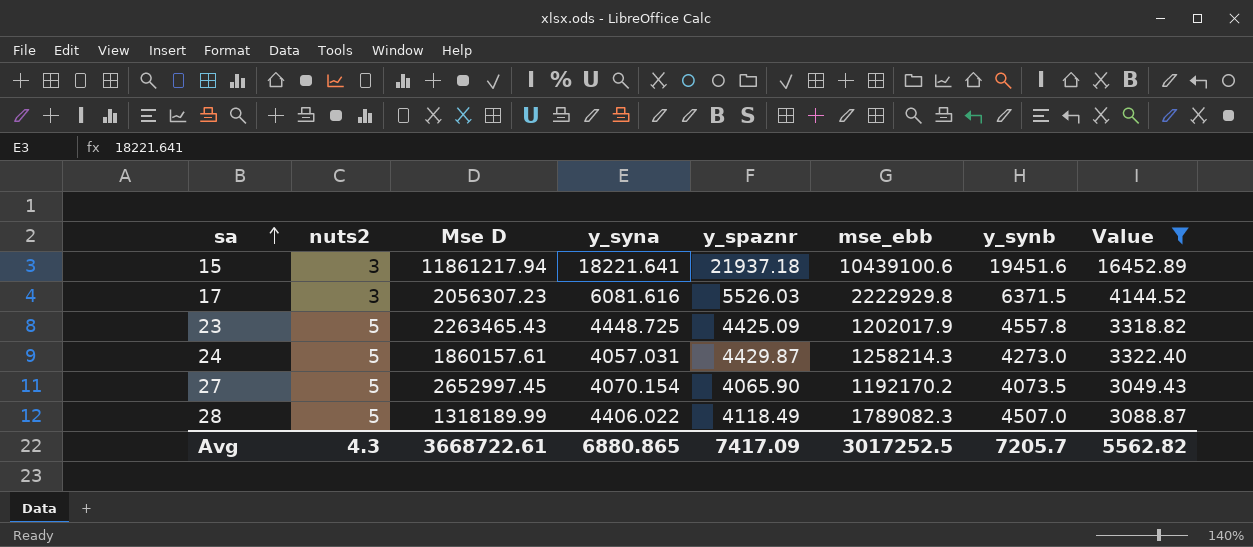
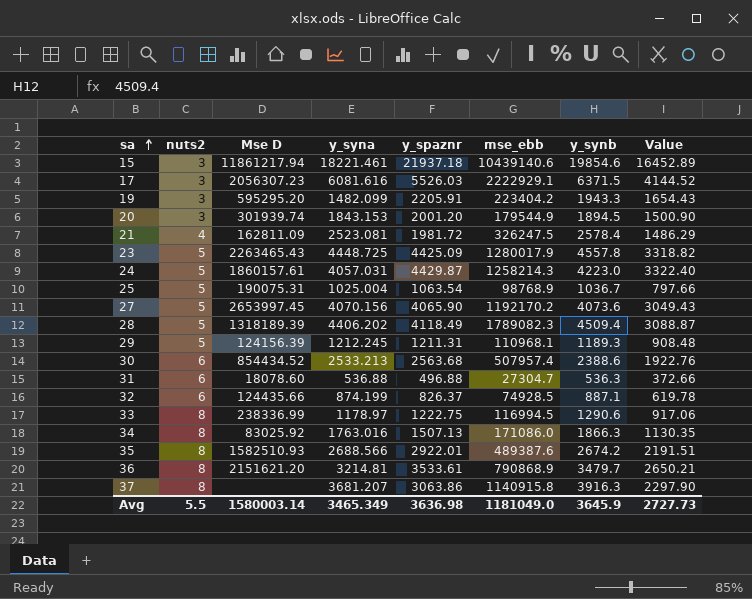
filter: Value >= 3049.43 -> none
15 | y_syna: 18221.641 -> 18221.461
15 | mse_ebb: 10439100.6 -> 10439140.6
15 | y_synb: 19451.6 -> 19854.6
17 | mse_ebb: 2222929.8 -> 2222929.1
23 | mse_ebb: 1202017.9 -> 1280017.9
24 | y_synb: 4273.0 -> 4223.0
27 | Mse D: 2652997.45 -> 2653997.45
27 | y_syna: 4070.154 -> 4070.156
27 | y_synb: 4073.5 -> 4073.6
28 | Mse D: 1318189.99 -> 1318189.39
28 | y_syna: 4406.022 -> 4406.202
28 | y_synb: 4507.0 -> 4509.4
Avg | nuts2: 4.3 -> 5.5
Avg | Mse D: 3668722.61 -> 1580003.14
Avg | y_syna: 6880.865 -> 3465.349
Avg | y_spaznr: 7417.09 -> 3636.98
Avg | mse_ebb: 3017252.5 -> 1181049.0
Avg | y_synb: 7205.7 -> 3645.9
Avg | Value: 5562.82 -> 2727.73

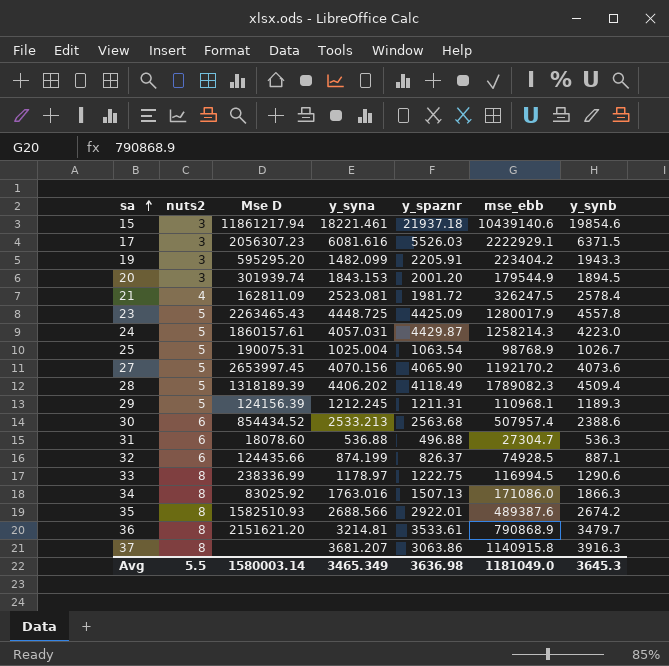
column Value | formula: [y_spaznr] * 0.75 -> none
25 | y_synb: 1036.7 -> 1026.7
Avg | y_synb: 3645.9 -> 3645.3

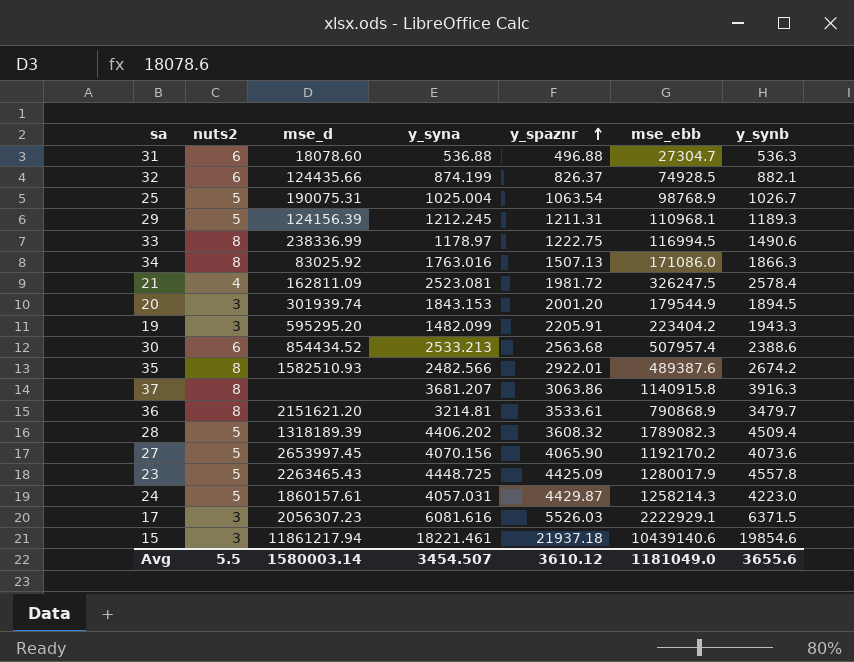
row order: sa ascending -> y_spaznr ascending
column name: Mse D -> mse_d
32 | y_synb: 887.1 -> 882.1
33 | y_synb: 1290.6 -> 1490.6
35 | y_syna: 2688.566 -> 2482.566
28 | y_spaznr: 4118.49 -> 3608.32
Avg | y_syna: 3465.349 -> 3454.507
Avg | y_spaznr: 3636.98 -> 3610.12
Avg | y_synb: 3645.3 -> 3655.6

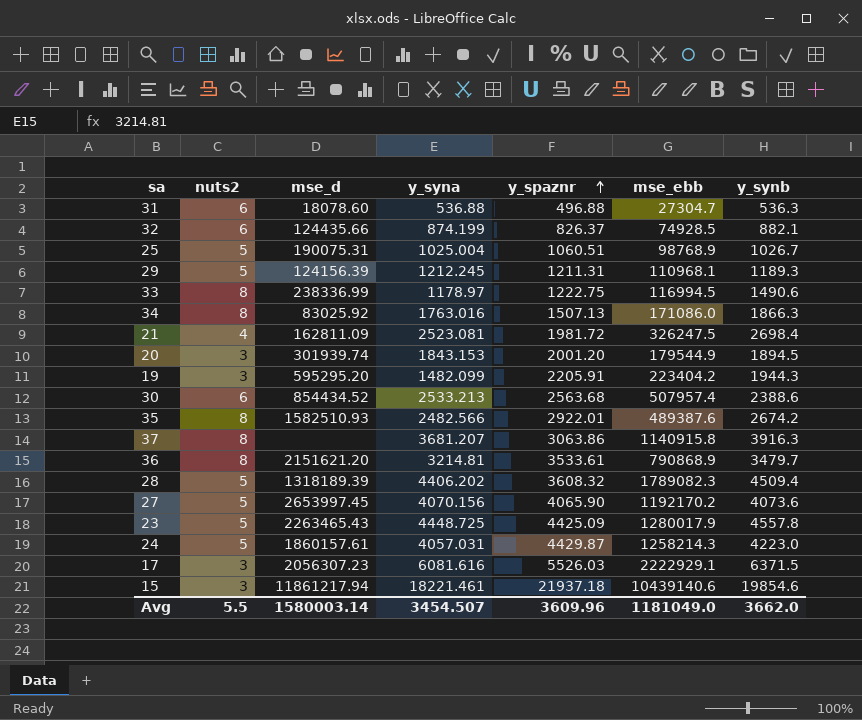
25 | y_spaznr: 1063.54 -> 1060.51
21 | y_synb: 2578.4 -> 2698.4
19 | y_synb: 1943.3 -> 1944.3
Avg | y_spaznr: 3610.12 -> 3609.96
Avg | y_synb: 3655.6 -> 3662.0

